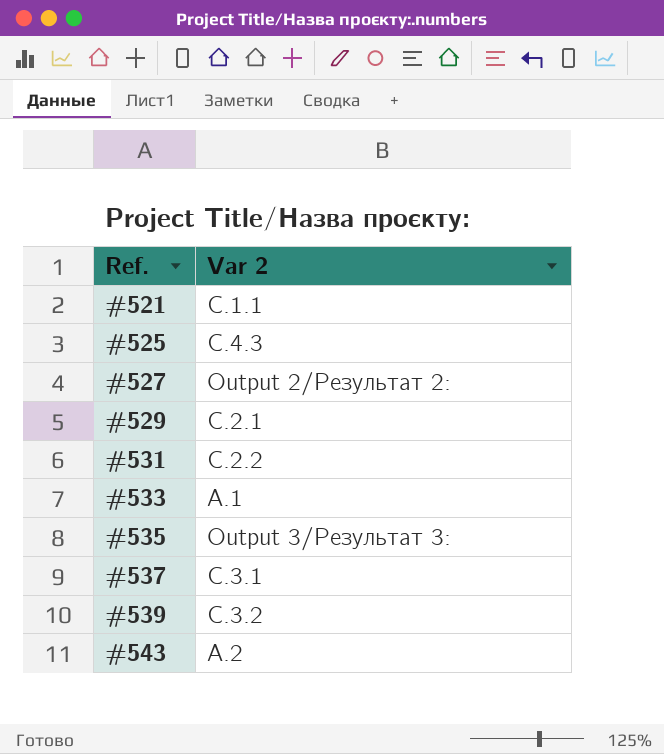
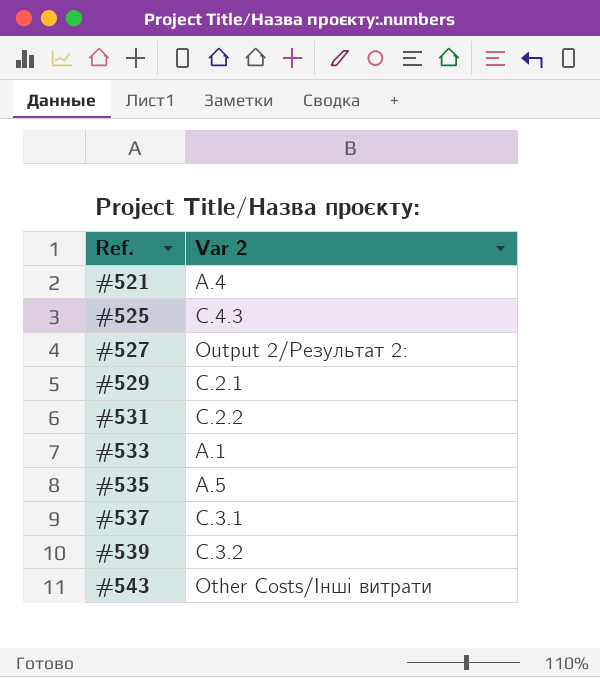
#521 | Var 2: C.1.1 -> A.4
#535 | Var 2: Output 3/Результат 3: -> A.5
#543 | Var 2: A.2 -> Other Costs/Інші витрати

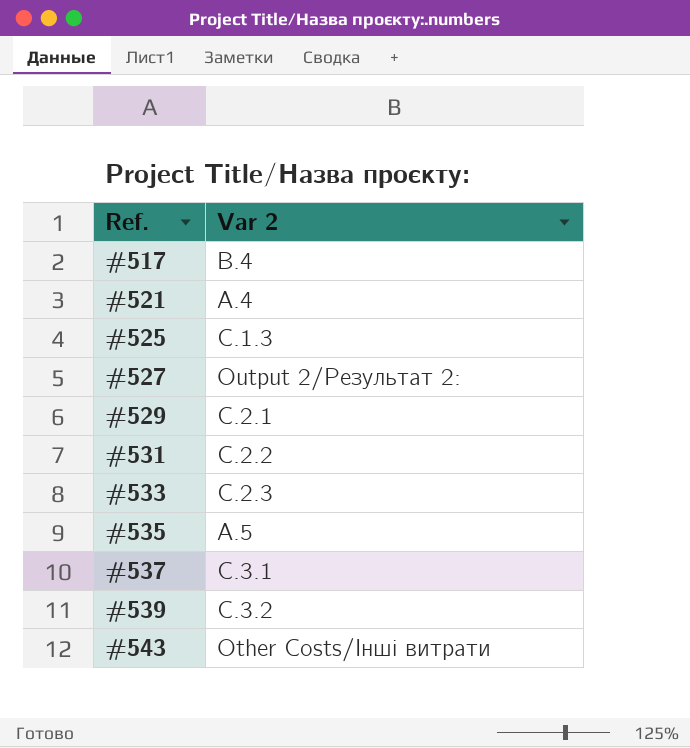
row #517: none -> B.4
#525 | Var 2: C.4.3 -> C.1.3
#533 | Var 2: A.1 -> C.2.3

